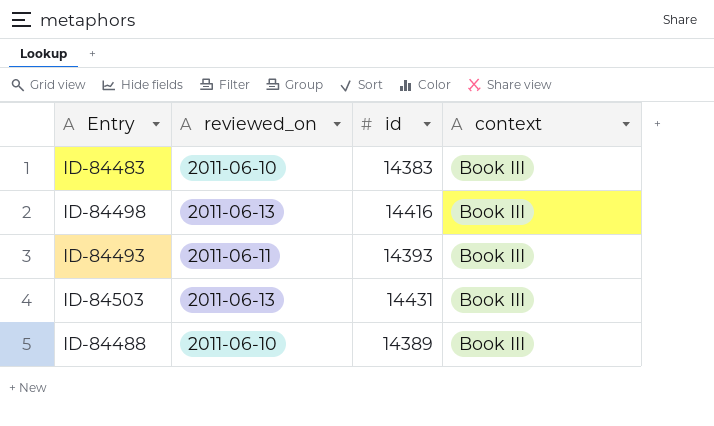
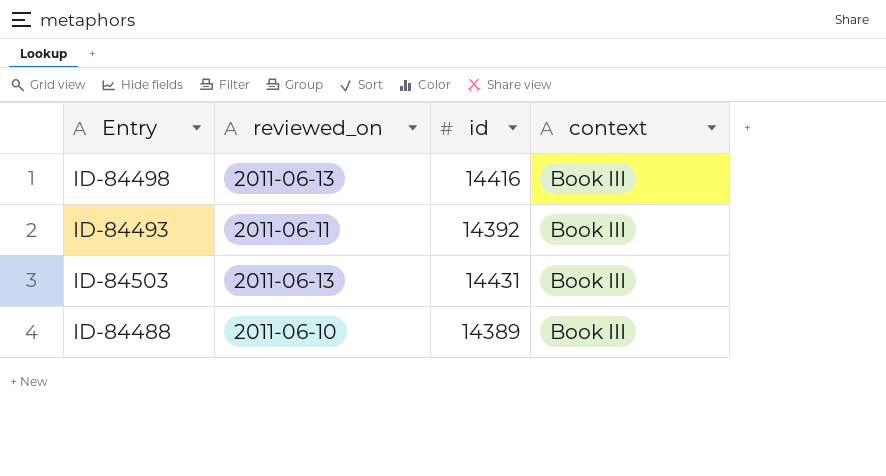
row ID-84483: 2011-06-10 | 14383 | Book III -> none
ID-84493 | id: 14393 -> 14392

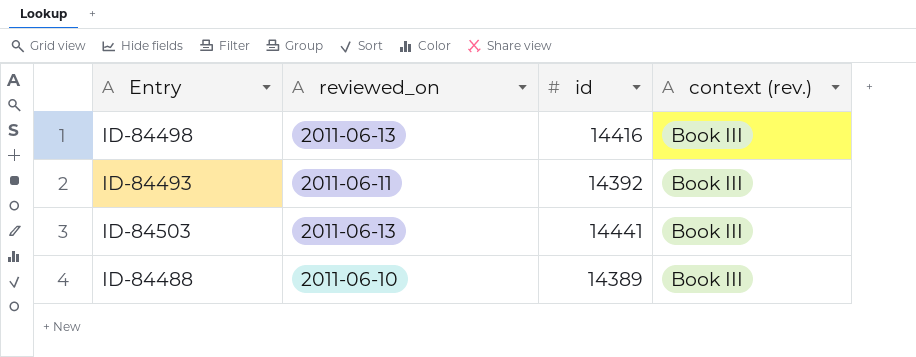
column name: context -> context (rev.)
ID-84503 | id: 14431 -> 14441

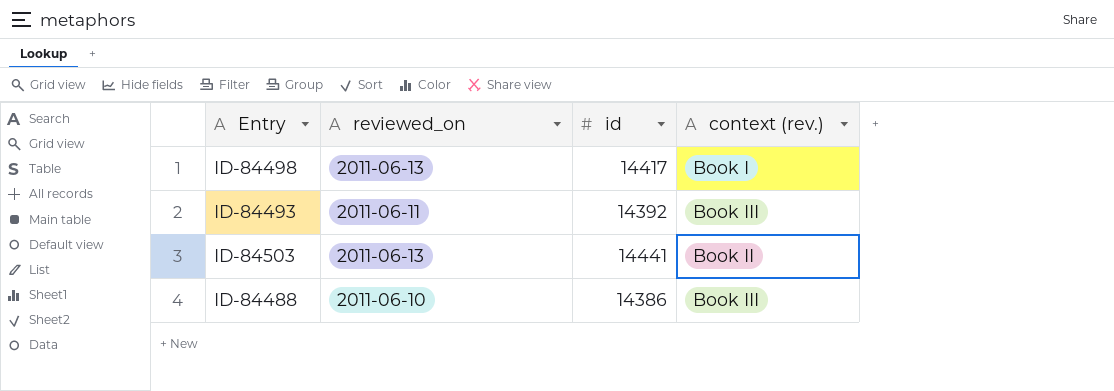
ID-84498 | id: 14416 -> 14417
ID-84498 | context (rev.): Book III -> Book I
ID-84503 | context (rev.): Book III -> Book II
ID-84488 | id: 14389 -> 14386

